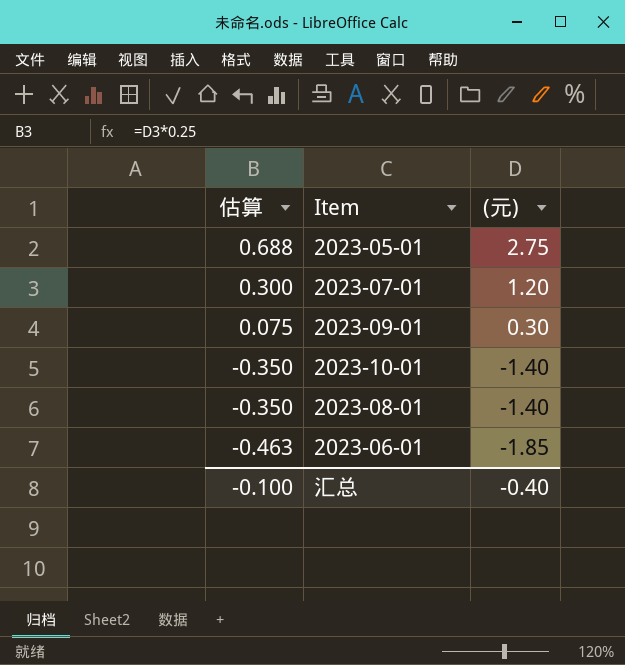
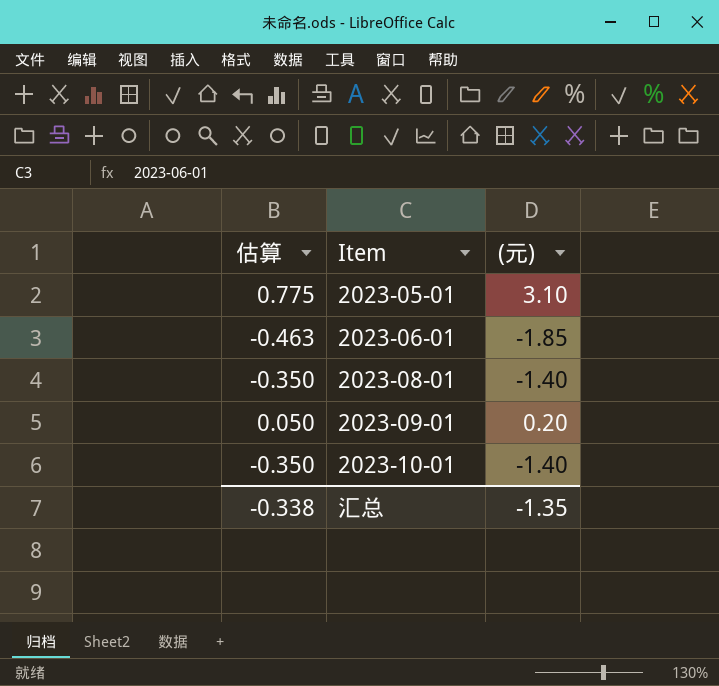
row order: 估算 descending -> Item ascending
row 2023-07-01: 0.300 | 1.20 -> none
2023-05-01 | 估算: 0.688 -> 0.775
2023-05-01 | (元): 2.75 -> 3.10
2023-09-01 | 估算: 0.075 -> 0.050
2023-09-01 | (元): 0.30 -> 0.20
汇总 | 估算: -0.100 -> -0.338
汇总 | (元): -0.40 -> -1.35

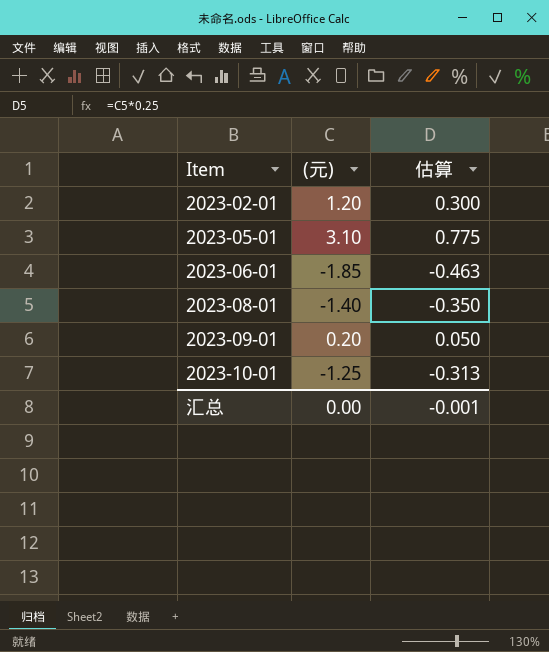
column 估算 | position: 1 -> 3
row 2023-02-01: none -> 1.20 | 0.300
2023-10-01 | (元): -1.40 -> -1.25
2023-10-01 | 估算: -0.350 -> -0.313
汇总 | (元): -1.35 -> 0.00
汇总 | 估算: -0.338 -> -0.001

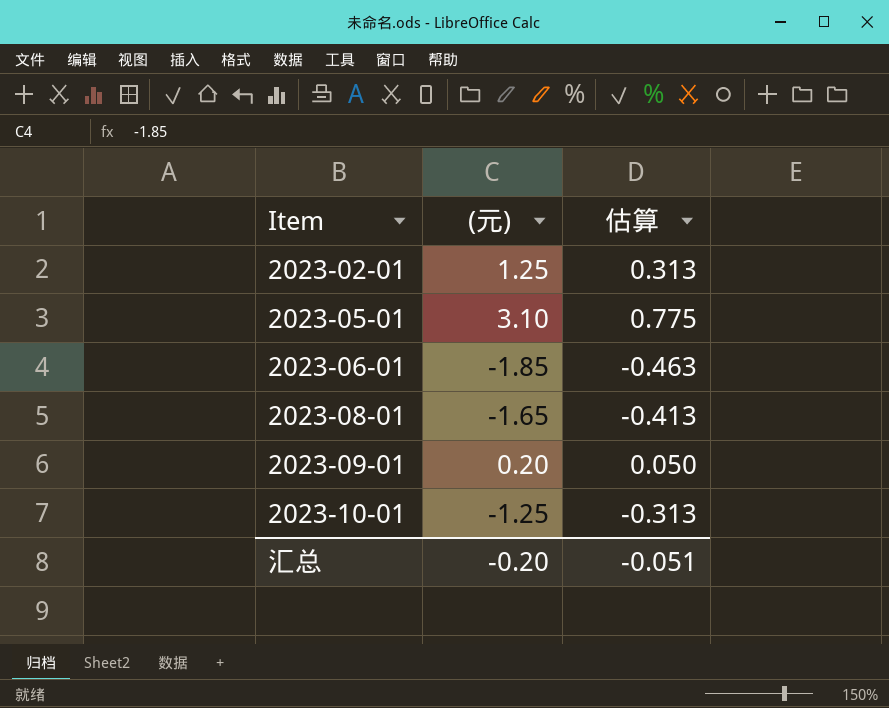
2023-02-01 | (元): 1.20 -> 1.25
2023-02-01 | 估算: 0.300 -> 0.313
2023-08-01 | (元): -1.40 -> -1.65
2023-08-01 | 估算: -0.350 -> -0.413
汇总 | (元): 0.00 -> -0.20
汇总 | 估算: -0.001 -> -0.051

